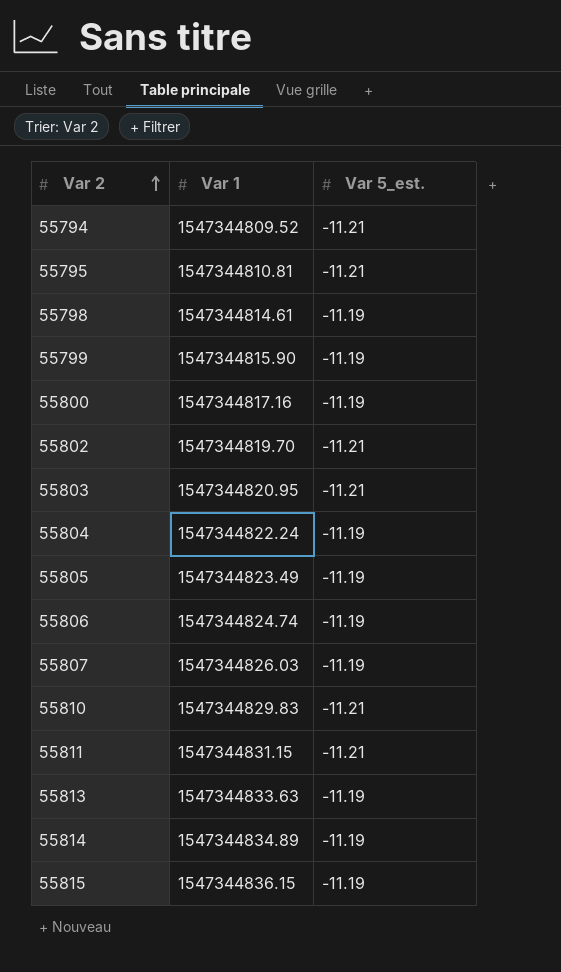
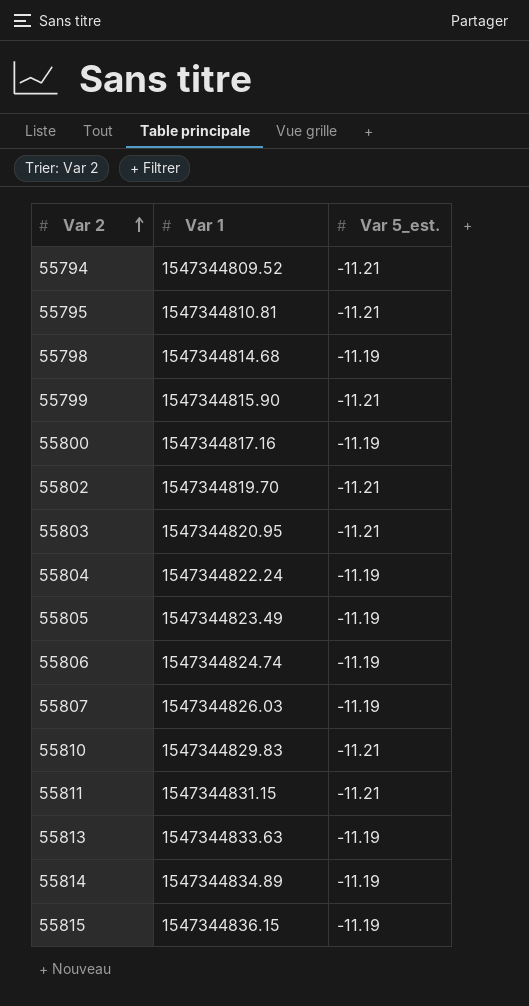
55798 | Var 1: 1547344814.61 -> 1547344814.68
55799 | Var 5_est.: -11.19 -> -11.21

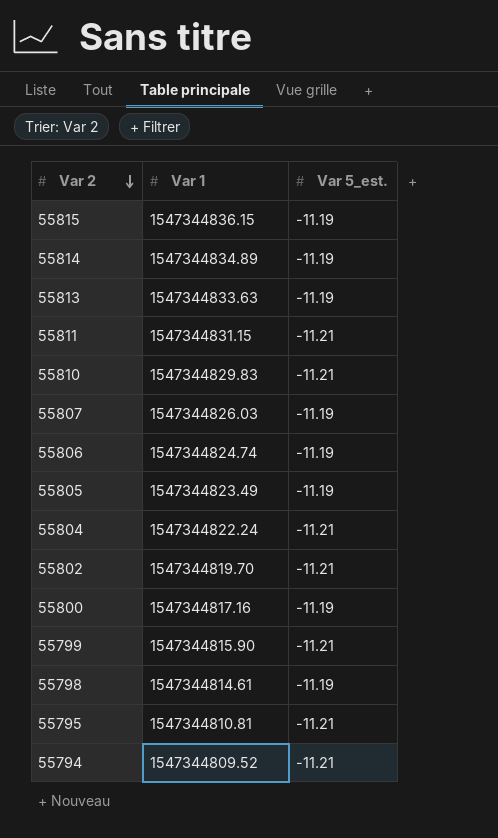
row order: Var 2 ascending -> Var 2 descending
row 55803: 1547344820.95 | -11.21 -> none
55804 | Var 5_est.: -11.19 -> -11.21
55798 | Var 1: 1547344814.68 -> 1547344814.61

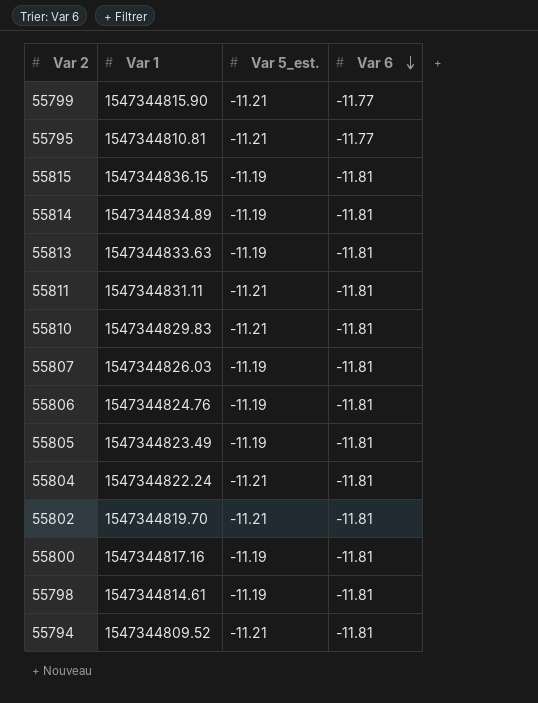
row order: Var 2 descending -> Var 6 descending
column Var 6 | position: none -> 4
55811 | Var 1: 1547344831.15 -> 1547344831.11
55806 | Var 1: 1547344824.74 -> 1547344824.76

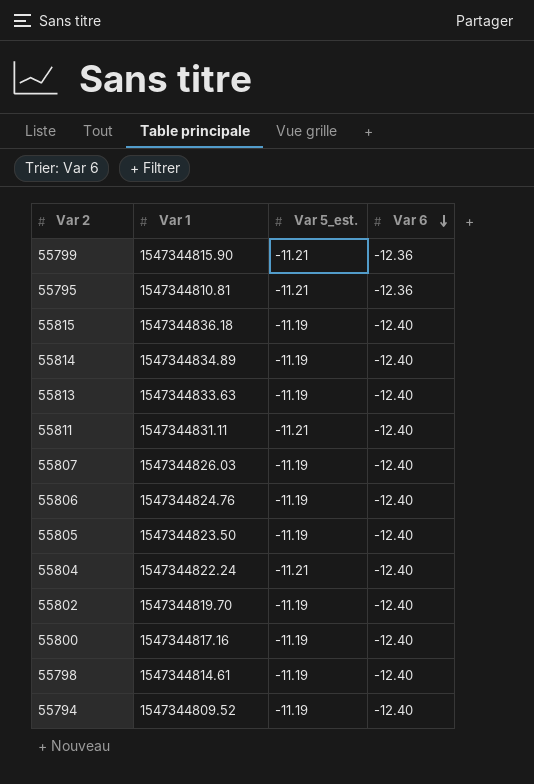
row 55810: 1547344829.83 | -11.21 | -11.81 -> none
55799 | Var 6: -11.77 -> -12.36
55795 | Var 6: -11.77 -> -12.36
55815 | Var 1: 1547344836.15 -> 1547344836.18
55815 | Var 6: -11.81 -> -12.40
55814 | Var 6: -11.81 -> -12.40
55813 | Var 6: -11.81 -> -12.40
55811 | Var 6: -11.81 -> -12.40
55807 | Var 6: -11.81 -> -12.40
55806 | Var 6: -11.81 -> -12.40
55805 | Var 1: 1547344823.49 -> 1547344823.50
55805 | Var 6: -11.81 -> -12.40
55804 | Var 6: -11.81 -> -12.40
55802 | Var 5_est.: -11.21 -> -11.19
55802 | Var 6: -11.81 -> -12.40
55800 | Var 6: -11.81 -> -12.40
55798 | Var 6: -11.81 -> -12.40
55794 | Var 5_est.: -11.21 -> -11.19
55794 | Var 6: -11.81 -> -12.40

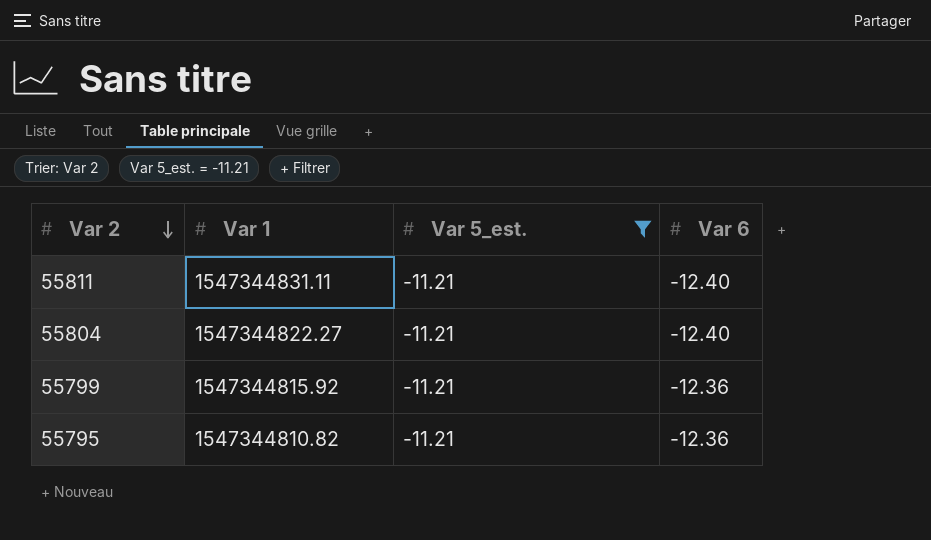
filter: none -> Var 5_est. = -11.21
row order: Var 6 descending -> Var 2 descending
55804 | Var 1: 1547344822.24 -> 1547344822.27
55799 | Var 1: 1547344815.90 -> 1547344815.92
55795 | Var 1: 1547344810.81 -> 1547344810.82

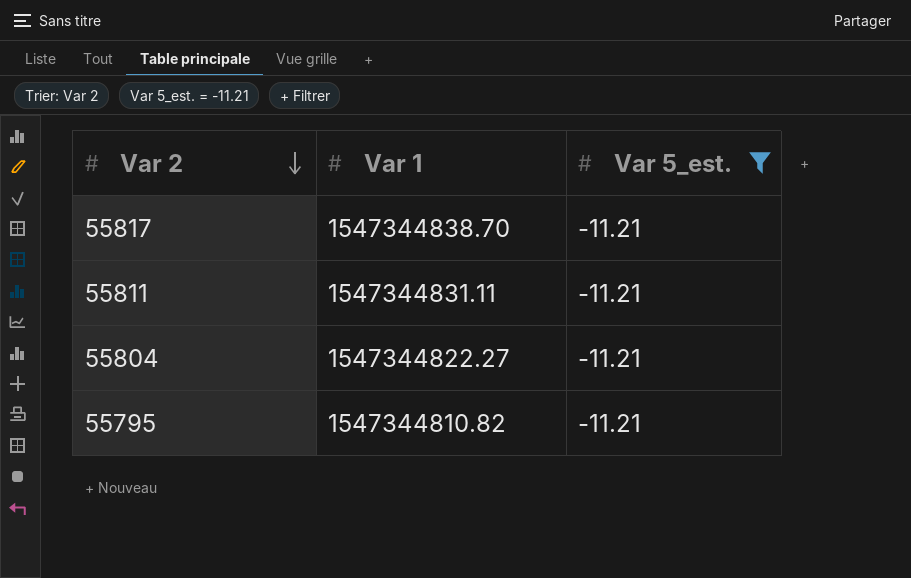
column Var 6 | position: 4 -> none
row 55799: 1547344815.92 | -11.21 | -12.36 -> none
row 55817: none -> 1547344838.70 | -11.21

